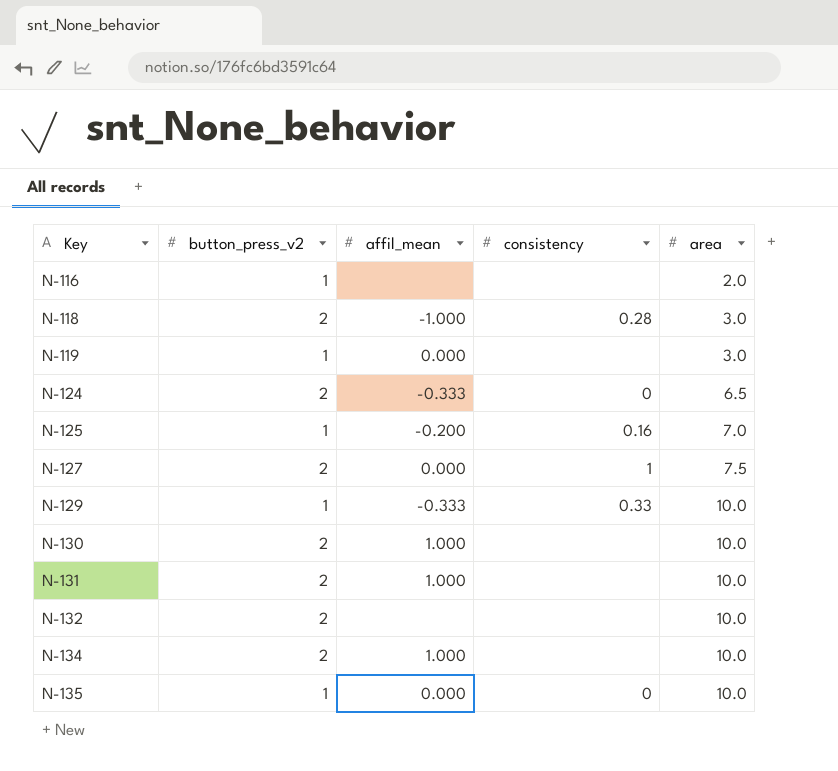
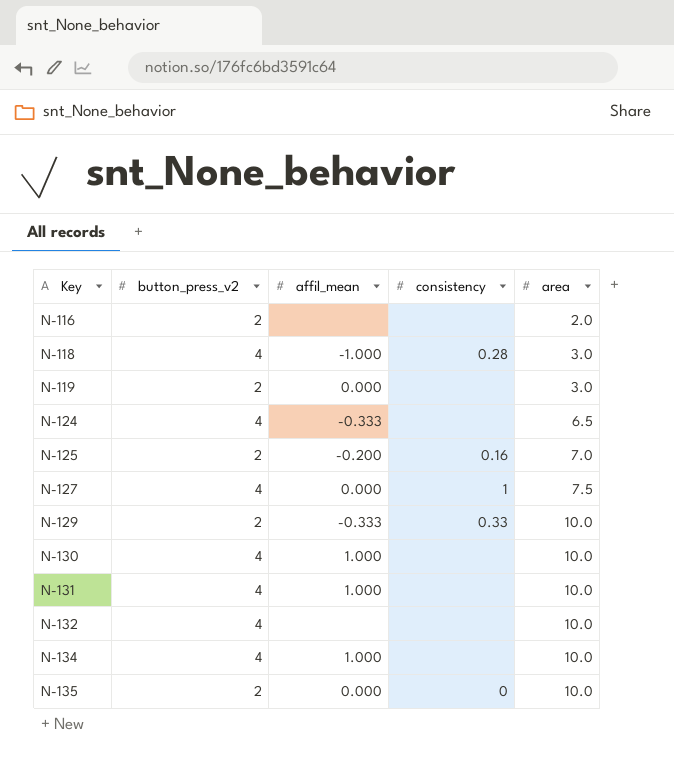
N-116 | button_press_v2: 1 -> 2
N-118 | button_press_v2: 2 -> 4
N-119 | button_press_v2: 1 -> 2
N-124 | button_press_v2: 2 -> 4
N-124 | consistency: 0 -> none
N-125 | button_press_v2: 1 -> 2
N-127 | button_press_v2: 2 -> 4
N-129 | button_press_v2: 1 -> 2
N-130 | button_press_v2: 2 -> 4
N-131 | button_press_v2: 2 -> 4
N-132 | button_press_v2: 2 -> 4
N-134 | button_press_v2: 2 -> 4
N-135 | button_press_v2: 1 -> 2

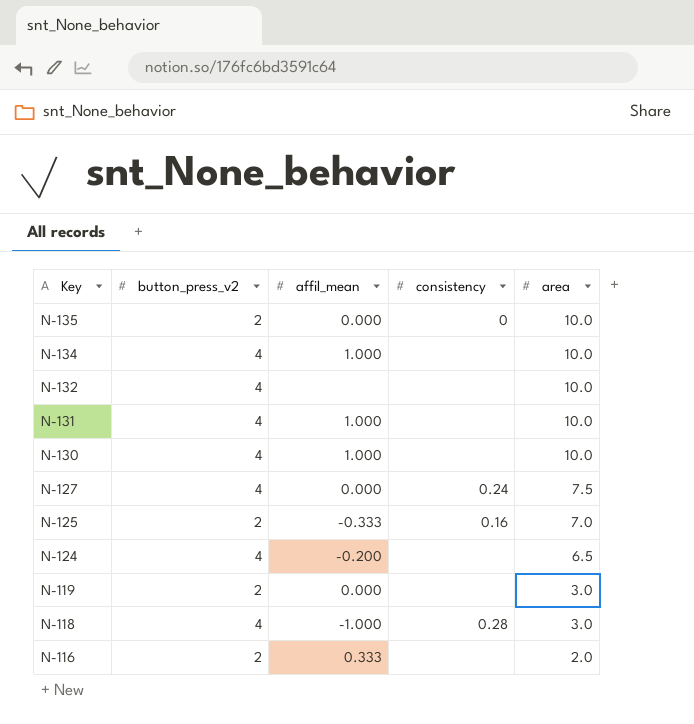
row order: Key ascending -> Key descending
row N-129: 2 | -0.333 | 0.33 | 10.0 -> none
N-127 | consistency: 1 -> 0.24
N-125 | affil_mean: -0.200 -> -0.333
N-124 | affil_mean: -0.333 -> -0.200
N-116 | affil_mean: none -> 0.333

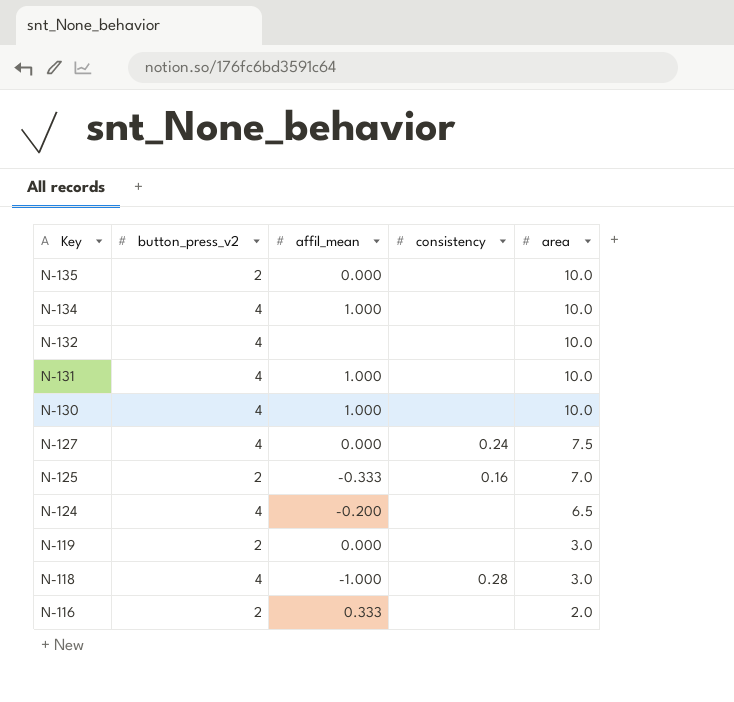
N-135 | consistency: 0 -> none

